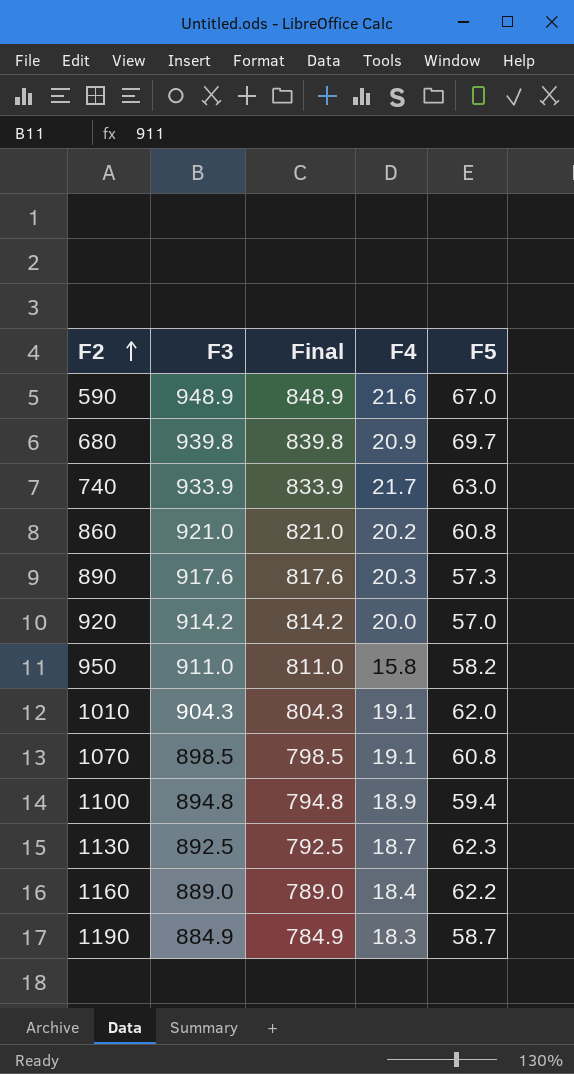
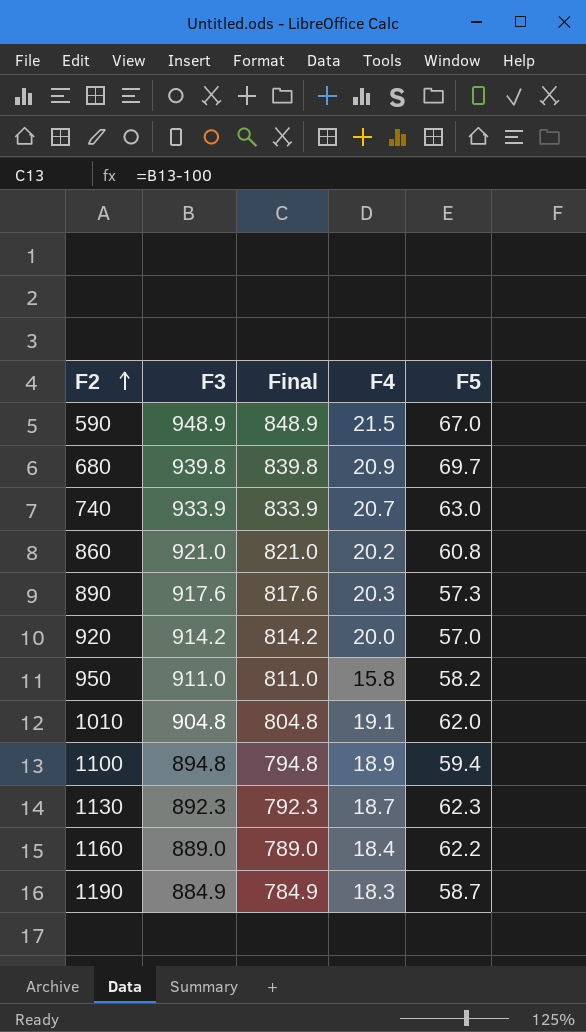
row 1070: 898.5 | 798.5 | 19.1 | 60.8 -> none
590 | F4: 21.6 -> 21.5
740 | F4: 21.7 -> 20.7
1010 | F3: 904.3 -> 904.8
1010 | Final: 804.3 -> 804.8
1130 | F3: 892.5 -> 892.3
1130 | Final: 792.5 -> 792.3

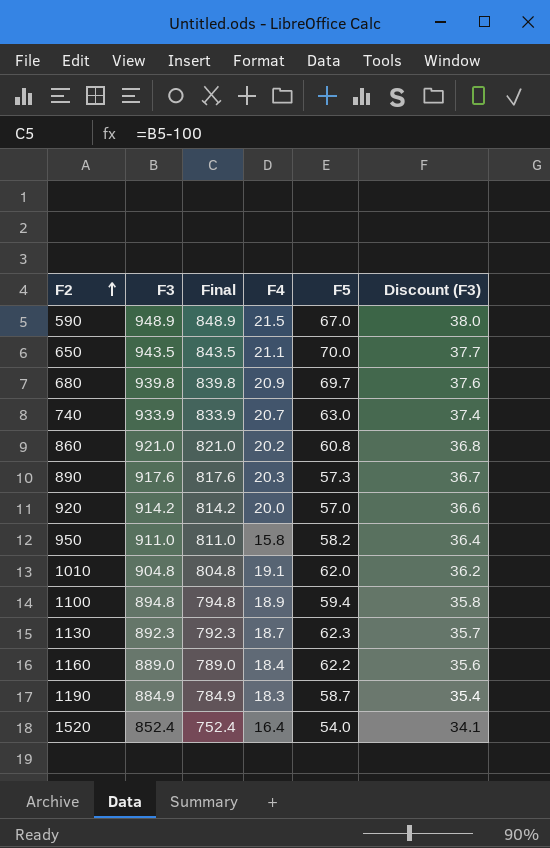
column Discount (F3) | formula: none -> [F3] * 0.04
row 650: none -> 943.5 | 843.5 | 21.1 | 70.0 | 37.7
row 1520: none -> 852.4 | 752.4 | 16.4 | 54.0 | 34.1

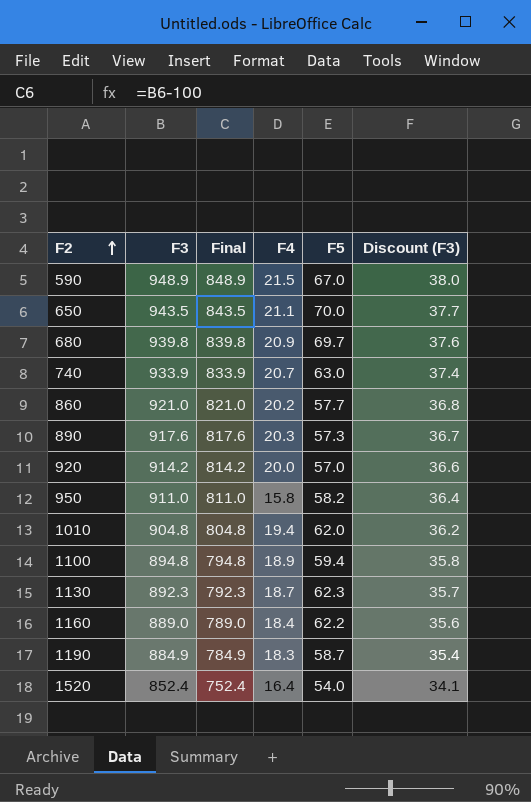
860 | F5: 60.8 -> 57.7
1010 | F4: 19.1 -> 19.4

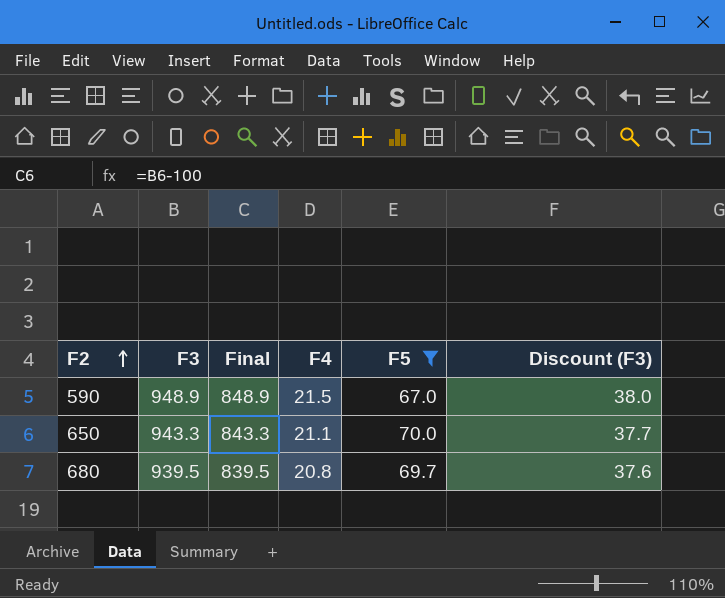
filter: none -> F5 >= 67.0
650 | F3: 943.5 -> 943.3
650 | Final: 843.5 -> 843.3
680 | F3: 939.8 -> 939.5
680 | Final: 839.8 -> 839.5
680 | F4: 20.9 -> 20.8

